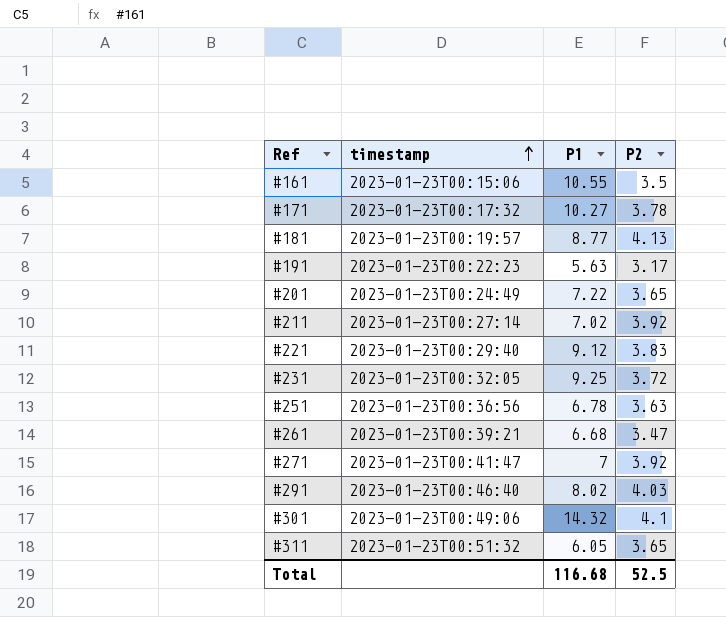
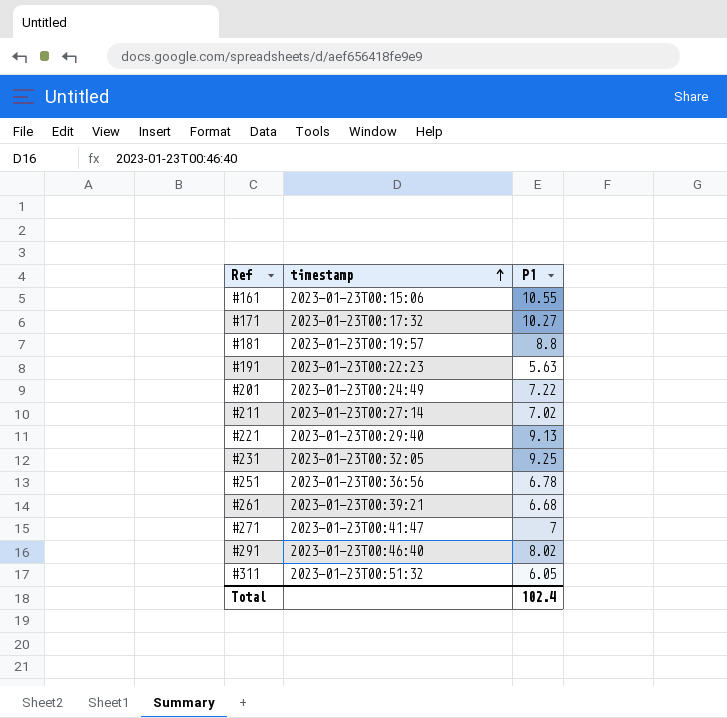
column P2 | position: 4 -> none
row #301: 2023-01-23T00:49:06 | 14.32 | 4.1 -> none
#181 | P1: 8.77 -> 8.8
#221 | P1: 9.12 -> 9.13
Total | P1: 116.68 -> 102.4

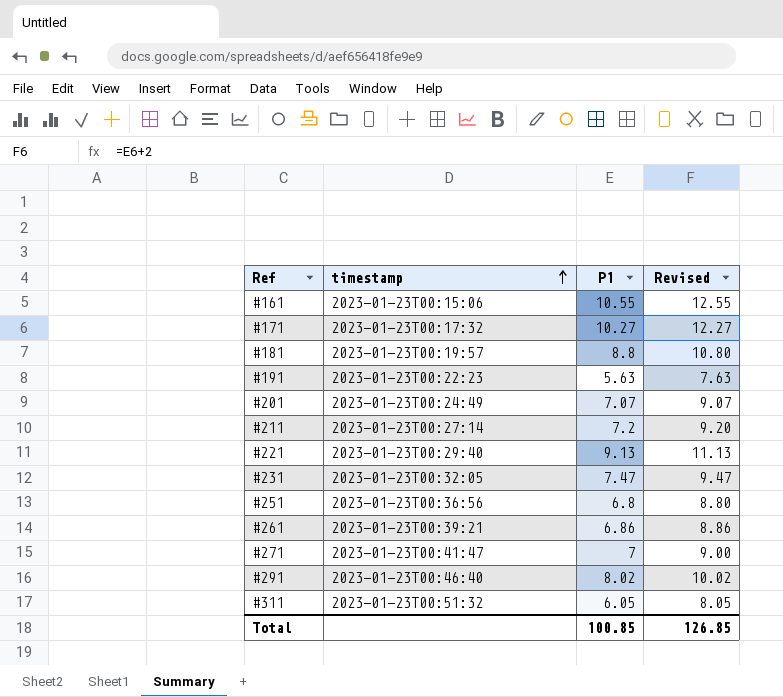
column Revised | formula: none -> [P1] + 2
#201 | P1: 7.22 -> 7.07
#211 | P1: 7.02 -> 7.2
#231 | P1: 9.25 -> 7.47
#251 | P1: 6.78 -> 6.8
#261 | P1: 6.68 -> 6.86
Total | P1: 102.4 -> 100.85

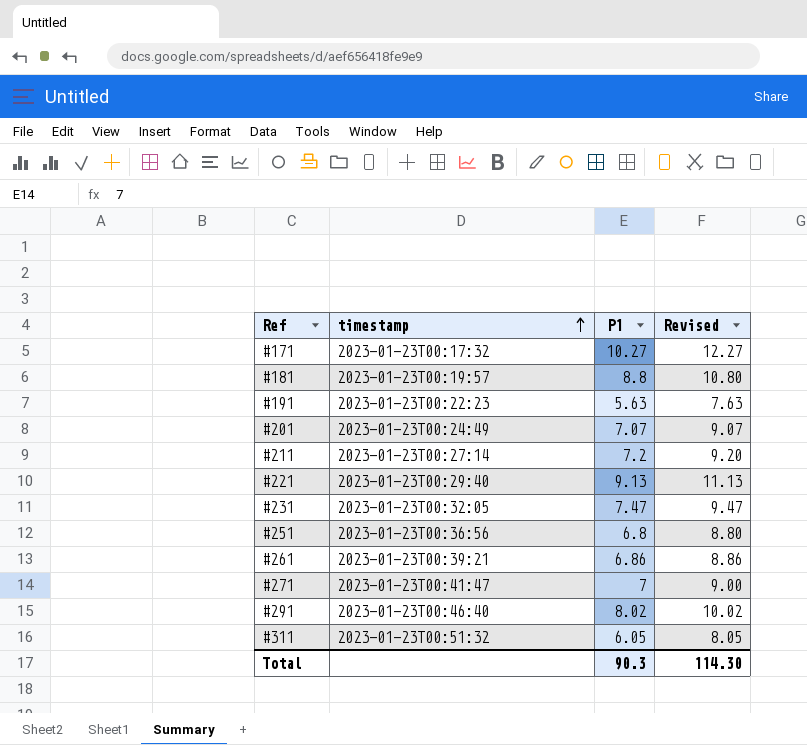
row #161: 2023-01-23T00:15:06 | 10.55 | 12.55 -> none
Total | P1: 100.85 -> 90.3
Total | Revised: 126.85 -> 114.30

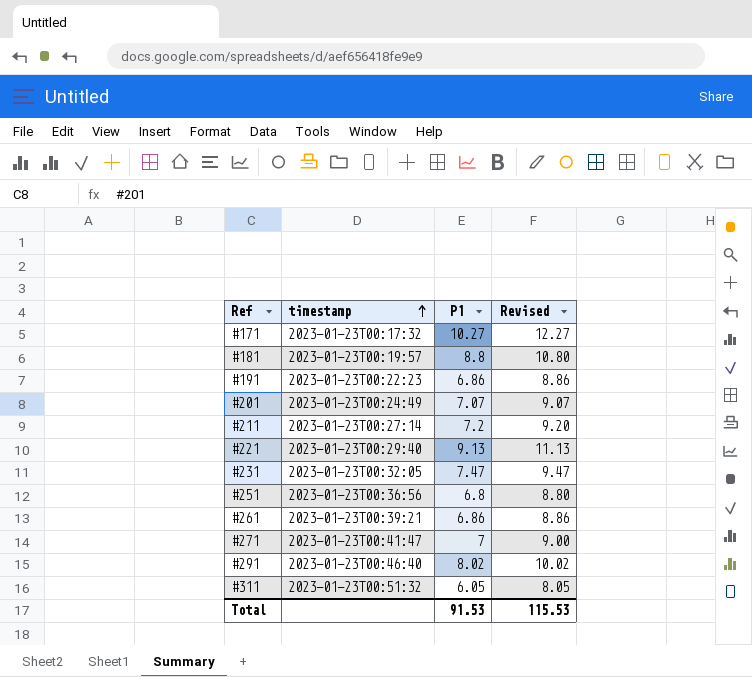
#191 | P1: 5.63 -> 6.86
#191 | Revised: 7.63 -> 8.86
Total | P1: 90.3 -> 91.53
Total | Revised: 114.30 -> 115.53

